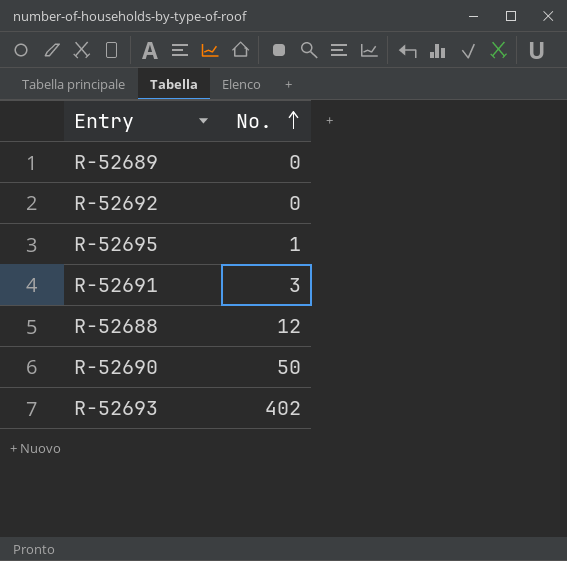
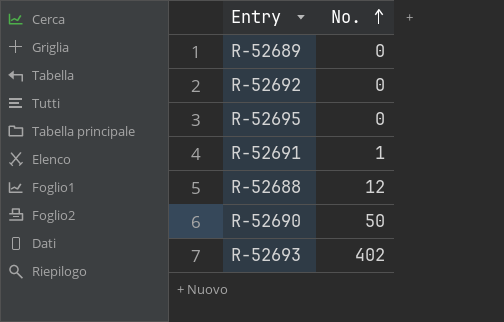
R-52695 | No.: 1 -> 0
R-52691 | No.: 3 -> 1

